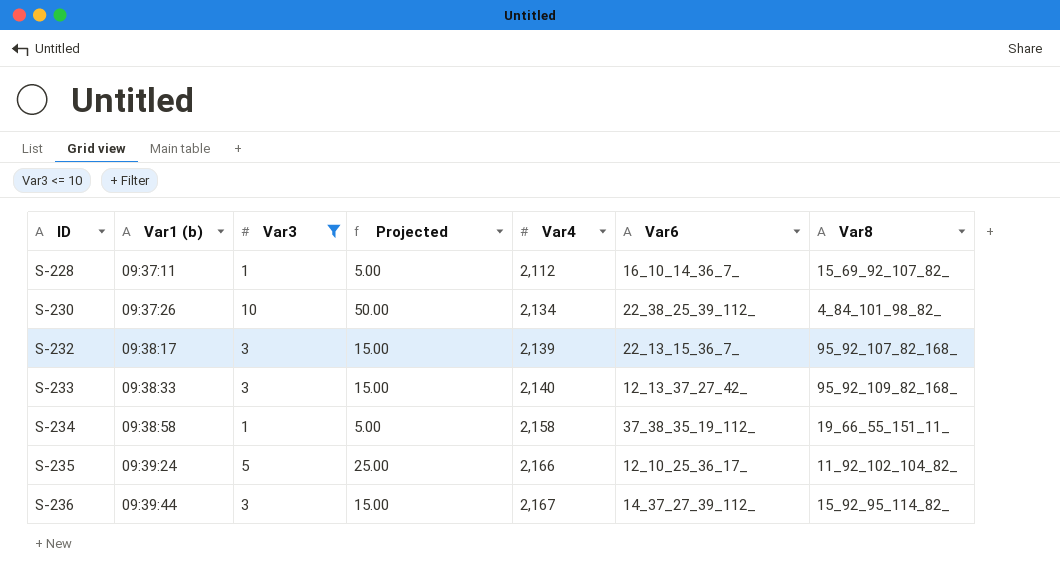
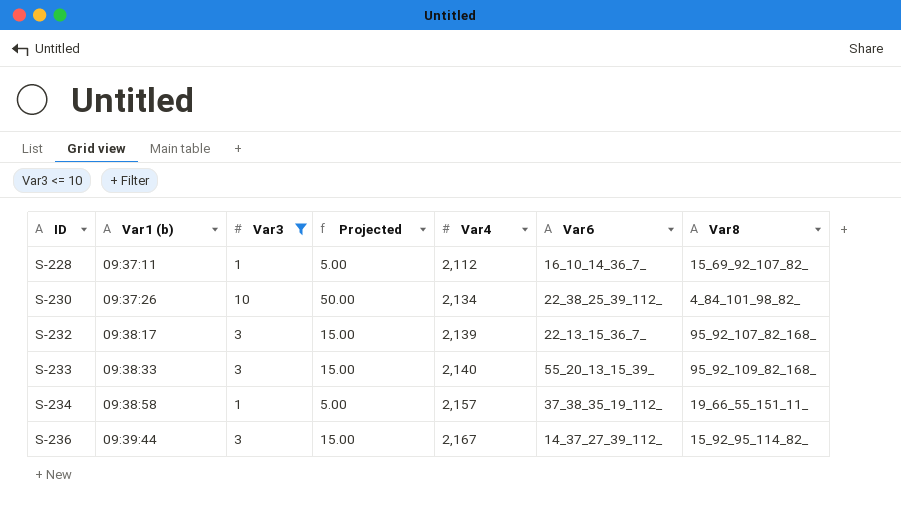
row S-235: 09:39:24 | 5 | 25.00 | 2,166 | 12_10_25_36_17_ | 11_92_102_104_82_ -> none
S-233 | Var6: 12_13_37_27_42_ -> 55_20_13_15_39_
S-234 | Var4: 2,158 -> 2,157

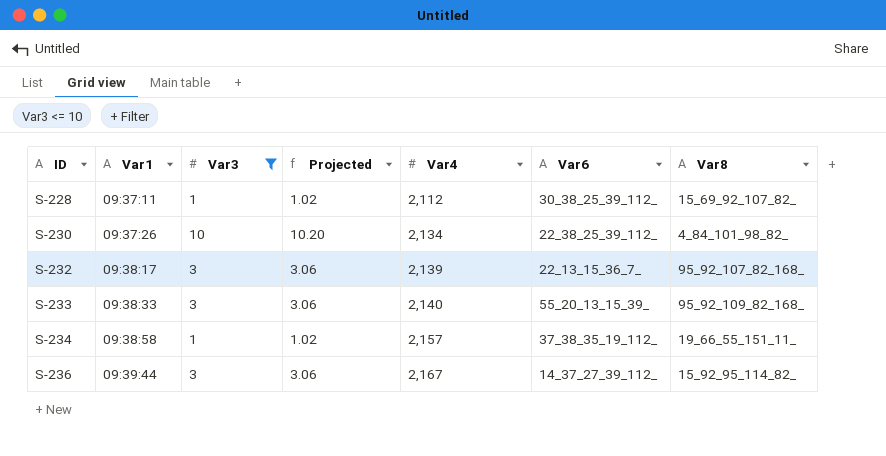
column name: Var1 (b) -> Var1
column Projected | formula: [Var3] * 5 -> [Var3] * 1.02
S-228 | Var6: 16_10_14_36_7_ -> 30_38_25_39_112_

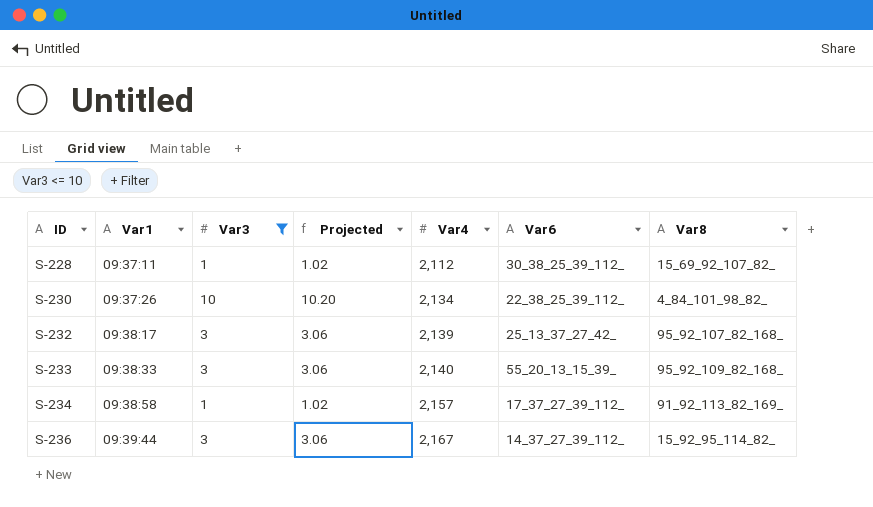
S-232 | Var6: 22_13_15_36_7_ -> 25_13_37_27_42_
S-234 | Var6: 37_38_35_19_112_ -> 17_37_27_39_112_
S-234 | Var8: 19_66_55_151_11_ -> 91_92_113_82_169_

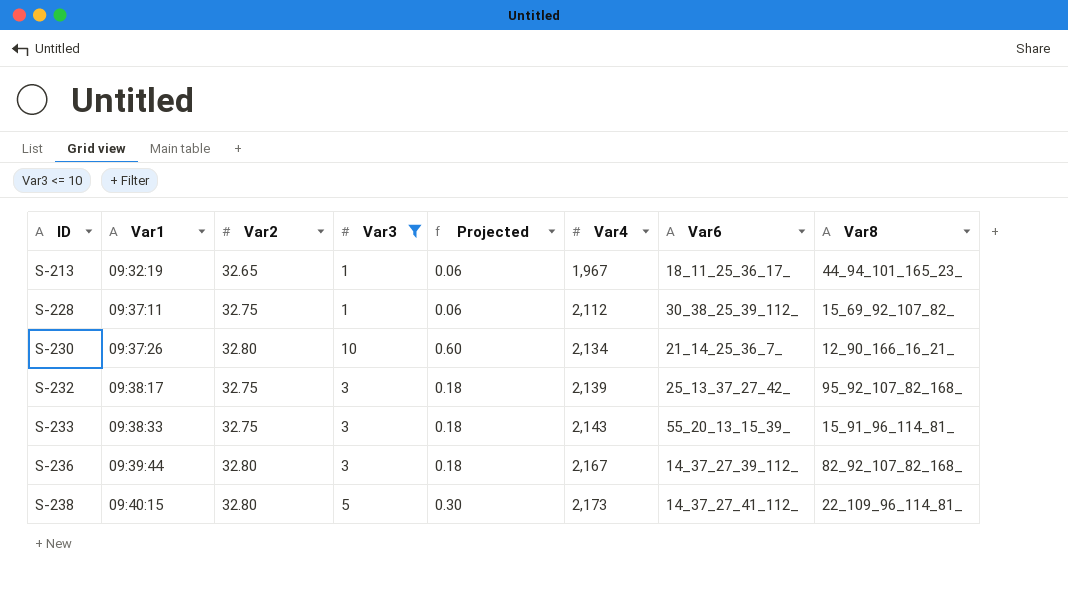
column Var2 | position: none -> 3
column Projected | formula: [Var3] * 1.02 -> [Var3] * 0.06
row S-234: 09:38:58 | 1 | 1.02 | 2,157 | 17_37_27_39_112_ | 91_92_113_82_169_ -> none
row S-213: none -> 09:32:19 | 32.65 | 1 | 0.06 | 1,967 | 18_11_25_36_17_ | 44_94_101_165_23_
S-230 | Var6: 22_38_25_39_112_ -> 21_14_25_36_7_
S-230 | Var8: 4_84_101_98_82_ -> 12_90_166_16_21_
S-233 | Var4: 2,140 -> 2,143
S-233 | Var8: 95_92_109_82_168_ -> 15_91_96_114_81_
S-236 | Var8: 15_92_95_114_82_ -> 82_92_107_82_168_
row S-238: none -> 09:40:15 | 32.80 | 5 | 0.30 | 2,173 | 14_37_27_41_112_ | 22_109_96_114_81_

